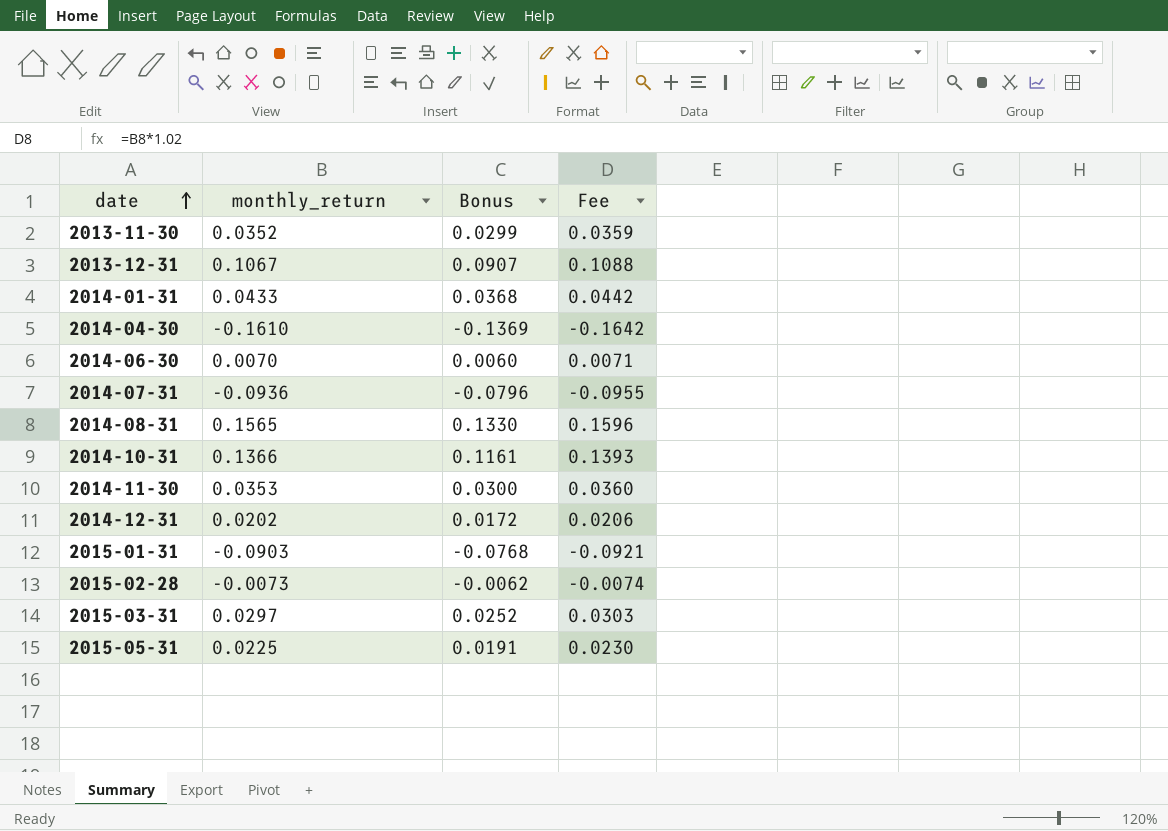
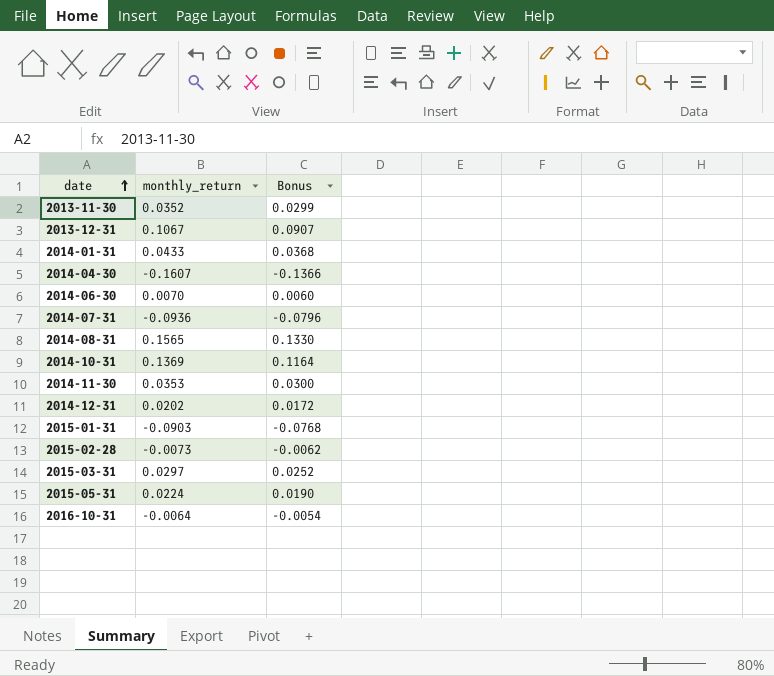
column Fee | formula: [monthly_return] * 1.02 -> none
2014-04-30 | monthly_return: -0.1610 -> -0.1607
2014-04-30 | Bonus: -0.1369 -> -0.1366
2014-10-31 | monthly_return: 0.1366 -> 0.1369
2014-10-31 | Bonus: 0.1161 -> 0.1164
2015-05-31 | monthly_return: 0.0225 -> 0.0224
2015-05-31 | Bonus: 0.0191 -> 0.0190
row 2016-10-31: none -> -0.0064 | -0.0054

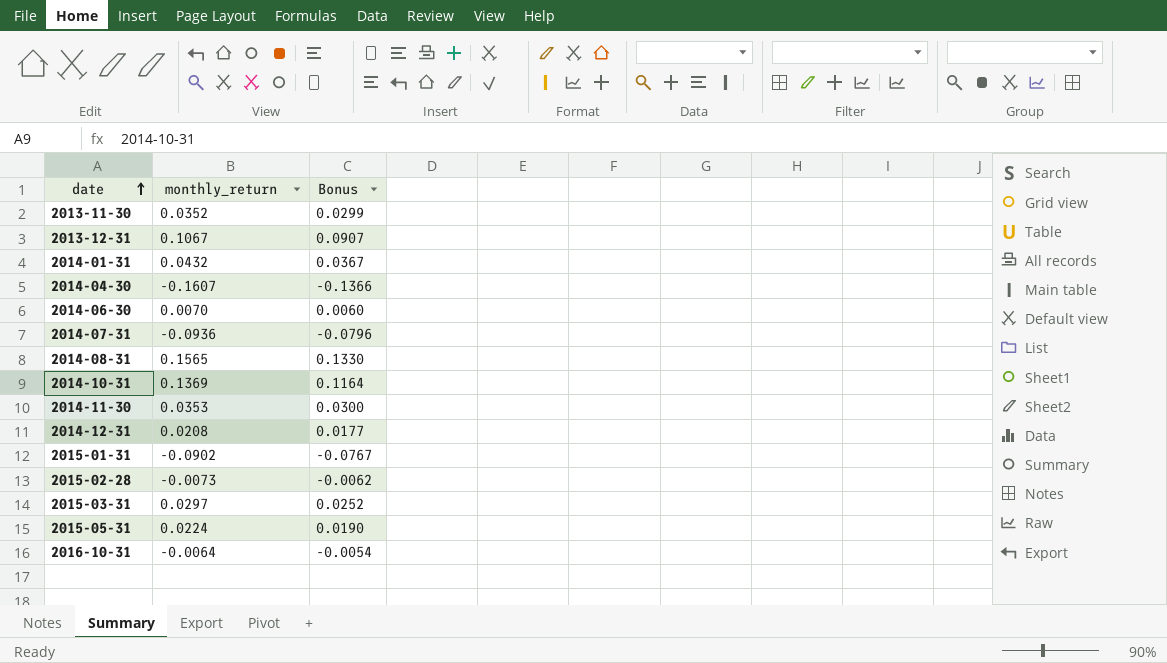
2014-01-31 | monthly_return: 0.0433 -> 0.0432
2014-01-31 | Bonus: 0.0368 -> 0.0367
2014-12-31 | monthly_return: 0.0202 -> 0.0208
2014-12-31 | Bonus: 0.0172 -> 0.0177
2015-01-31 | monthly_return: -0.0903 -> -0.0902
2015-01-31 | Bonus: -0.0768 -> -0.0767

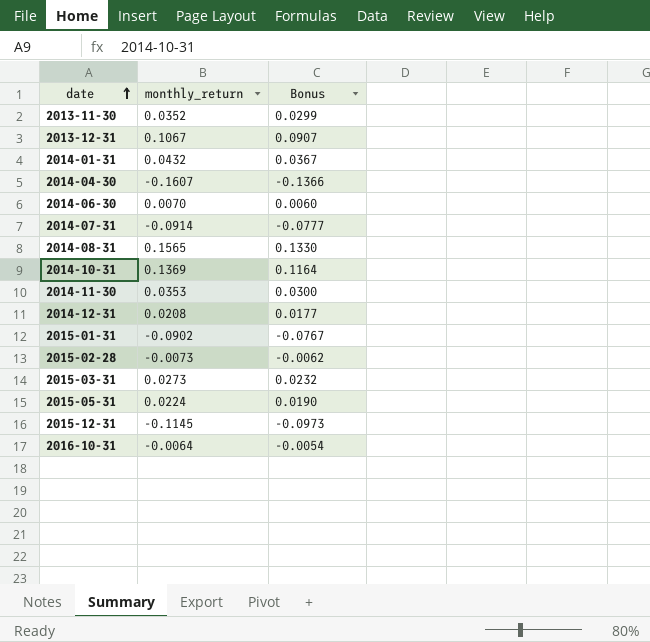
2014-07-31 | monthly_return: -0.0936 -> -0.0914
2014-07-31 | Bonus: -0.0796 -> -0.0777
2015-03-31 | monthly_return: 0.0297 -> 0.0273
2015-03-31 | Bonus: 0.0252 -> 0.0232
row 2015-12-31: none -> -0.1145 | -0.0973

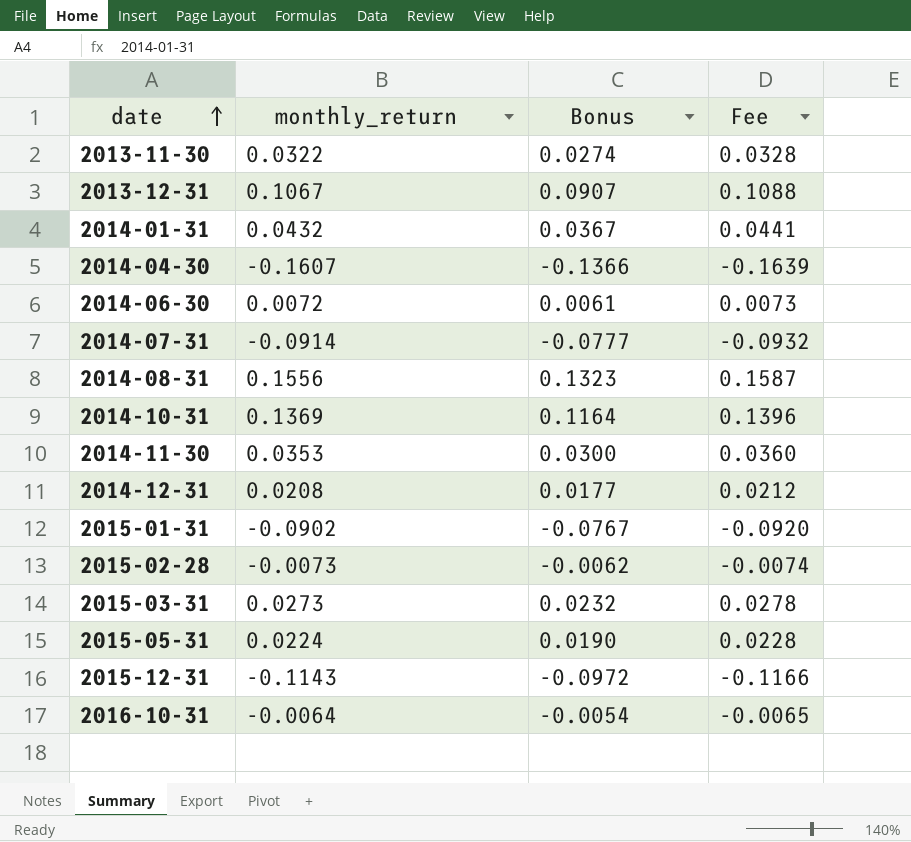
column Fee | formula: none -> [monthly_return] * 1.02
2013-11-30 | monthly_return: 0.0352 -> 0.0322
2013-11-30 | Bonus: 0.0299 -> 0.0274
2014-06-30 | monthly_return: 0.0070 -> 0.0072
2014-06-30 | Bonus: 0.0060 -> 0.0061
2014-08-31 | monthly_return: 0.1565 -> 0.1556
2014-08-31 | Bonus: 0.1330 -> 0.1323
2015-12-31 | monthly_return: -0.1145 -> -0.1143
2015-12-31 | Bonus: -0.0973 -> -0.0972

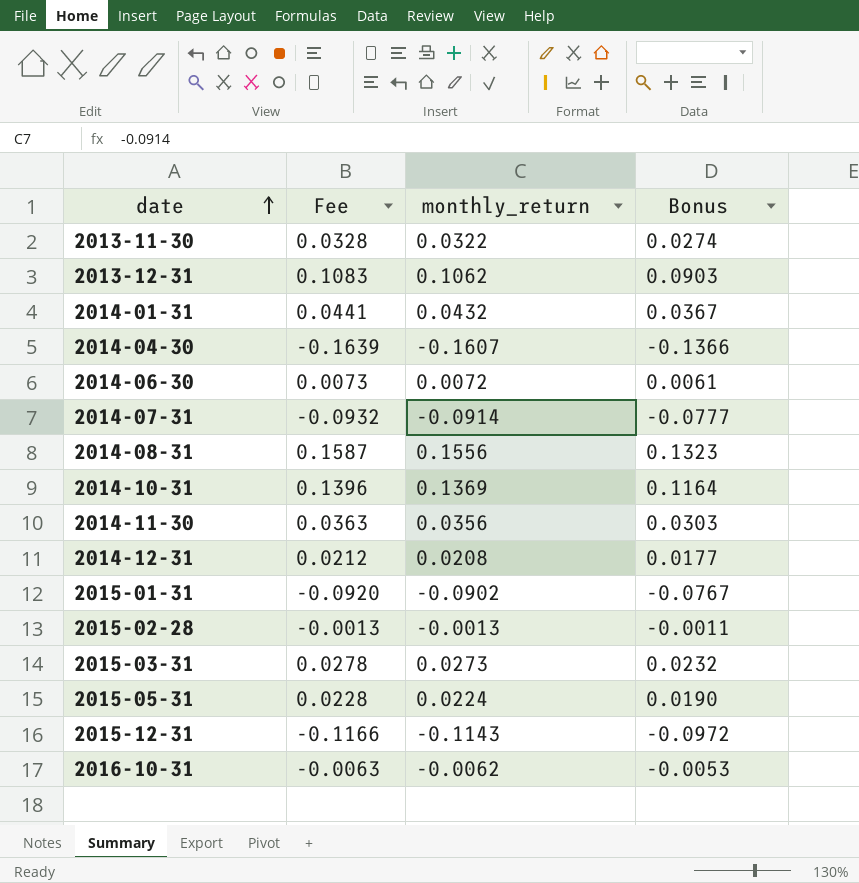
column Fee | position: 4 -> 2
2013-12-31 | Fee: 0.1088 -> 0.1083
2013-12-31 | monthly_return: 0.1067 -> 0.1062
2013-12-31 | Bonus: 0.0907 -> 0.0903
2014-11-30 | Fee: 0.0360 -> 0.0363
2014-11-30 | monthly_return: 0.0353 -> 0.0356
2014-11-30 | Bonus: 0.0300 -> 0.0303
2015-02-28 | Fee: -0.0074 -> -0.0013
2015-02-28 | monthly_return: -0.0073 -> -0.0013
2015-02-28 | Bonus: -0.0062 -> -0.0011
2016-10-31 | Fee: -0.0065 -> -0.0063
2016-10-31 | monthly_return: -0.0064 -> -0.0062
2016-10-31 | Bonus: -0.0054 -> -0.0053

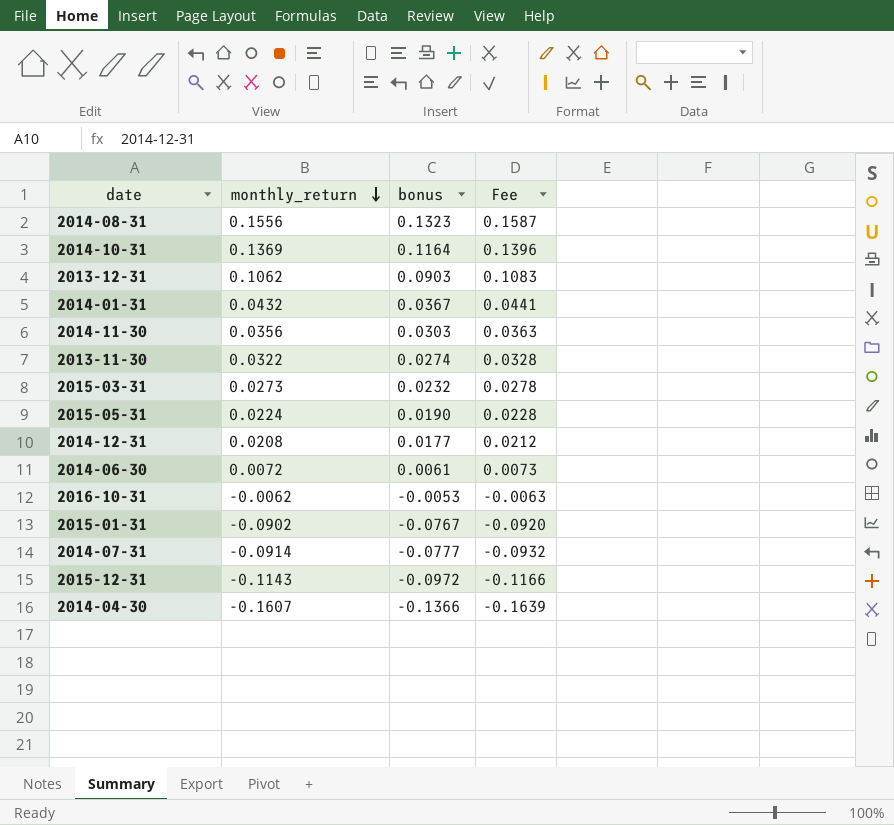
row order: date ascending -> monthly_return descending
column name: Bonus -> bonus
column Fee | position: 2 -> 4
row 2015-02-28: -0.0013 | -0.0013 | -0.0011 -> none

